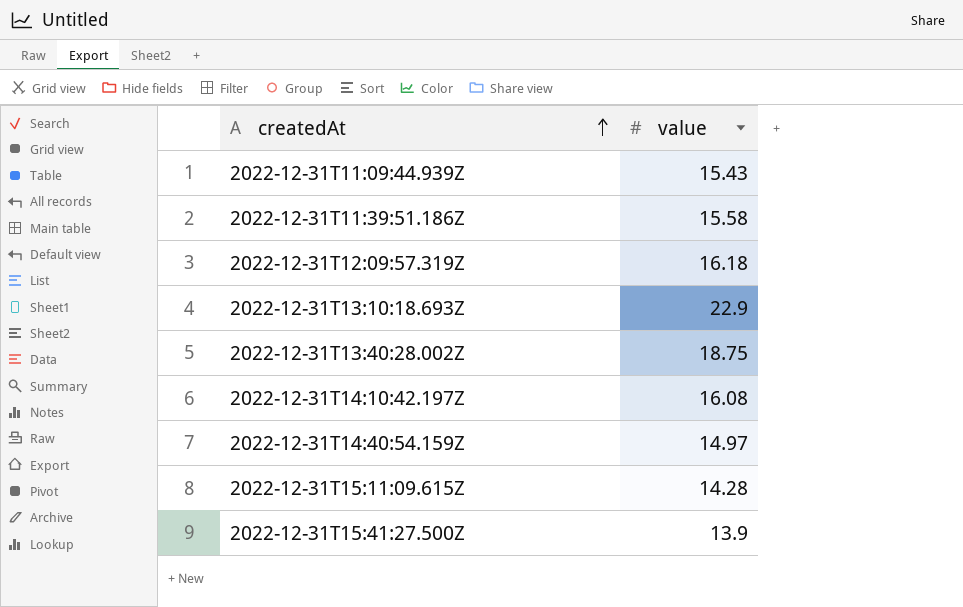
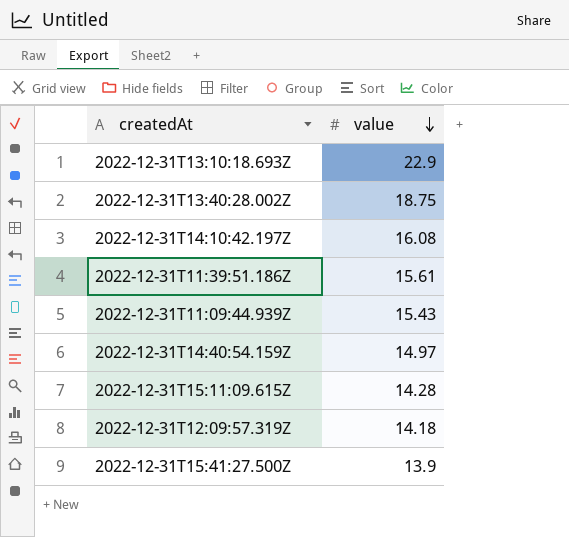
row order: createdAt ascending -> value descending
2022-12-31T11:39:51.186Z | value: 15.58 -> 15.61
2022-12-31T12:09:57.319Z | value: 16.18 -> 14.18

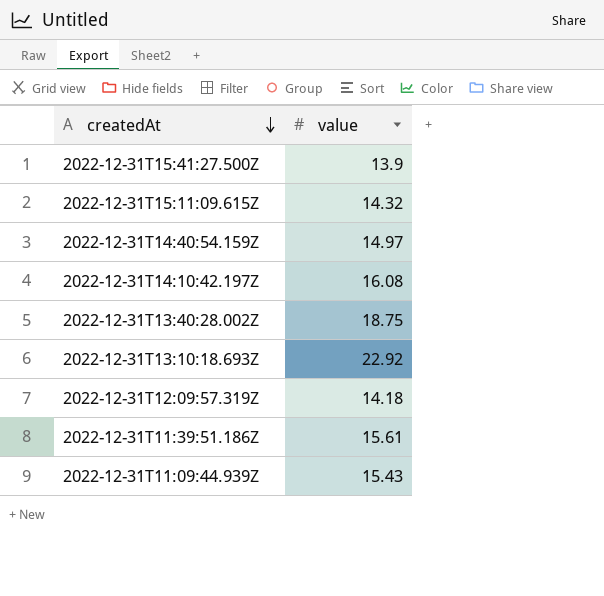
row order: value descending -> createdAt descending
2022-12-31T15:11:09.615Z | value: 14.28 -> 14.32
2022-12-31T13:10:18.693Z | value: 22.9 -> 22.92

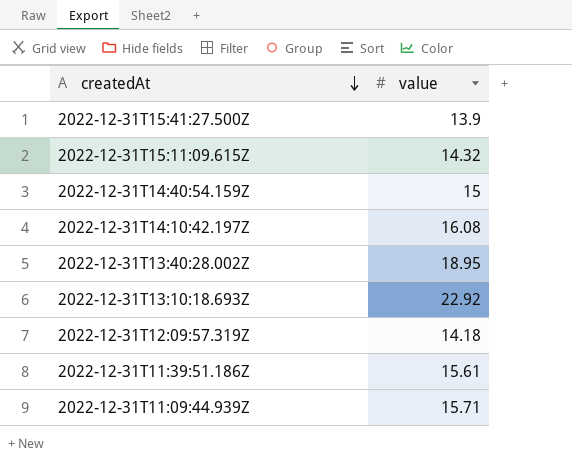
2022-12-31T14:40:54.159Z | value: 14.97 -> 15
2022-12-31T13:40:28.002Z | value: 18.75 -> 18.95
2022-12-31T11:09:44.939Z | value: 15.43 -> 15.71

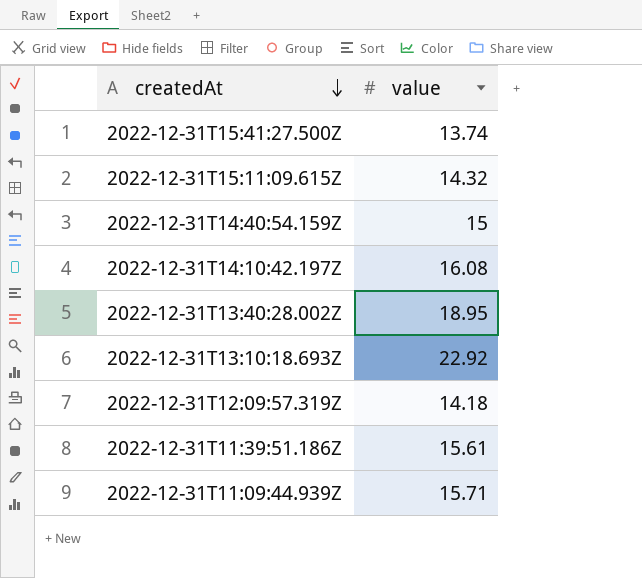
2022-12-31T15:41:27.500Z | value: 13.9 -> 13.74

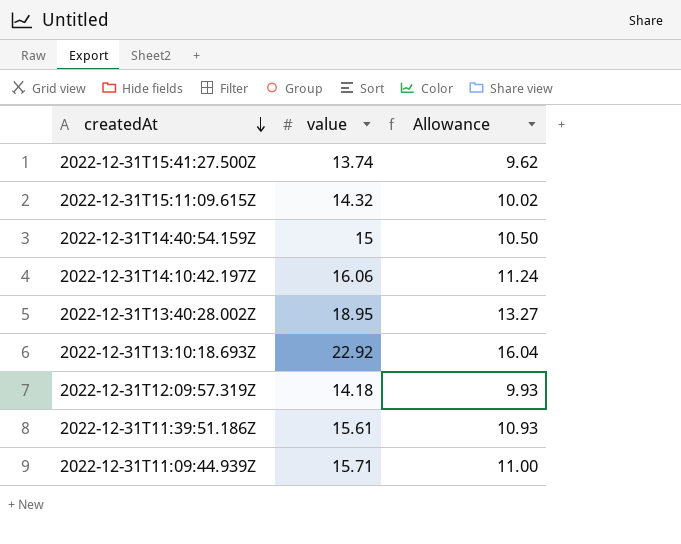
column Allowance | formula: none -> [value] * 0.7
2022-12-31T14:10:42.197Z | value: 16.08 -> 16.06

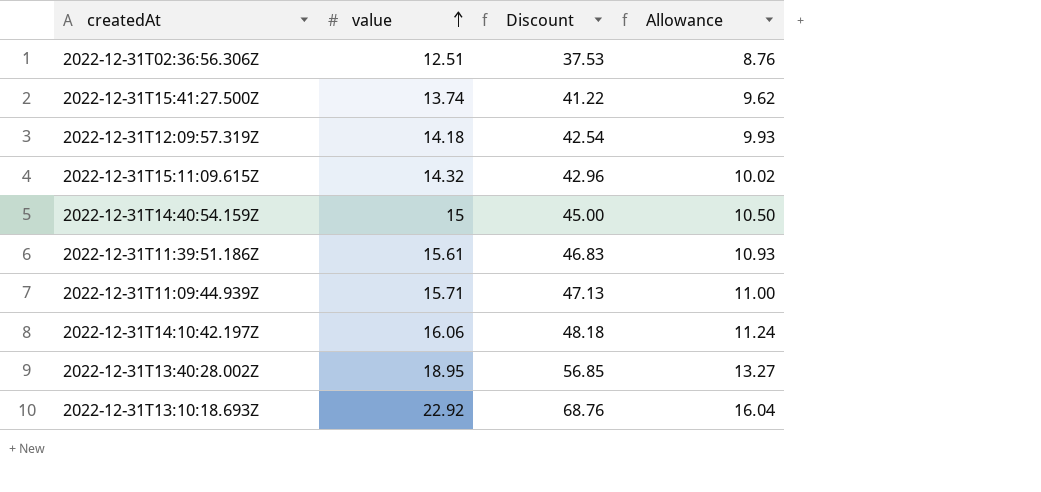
row order: createdAt descending -> value ascending
column Discount | formula: none -> [value] * 3
row 2022-12-31T02:36:56.306Z: none -> 12.51 | 37.53 | 8.76

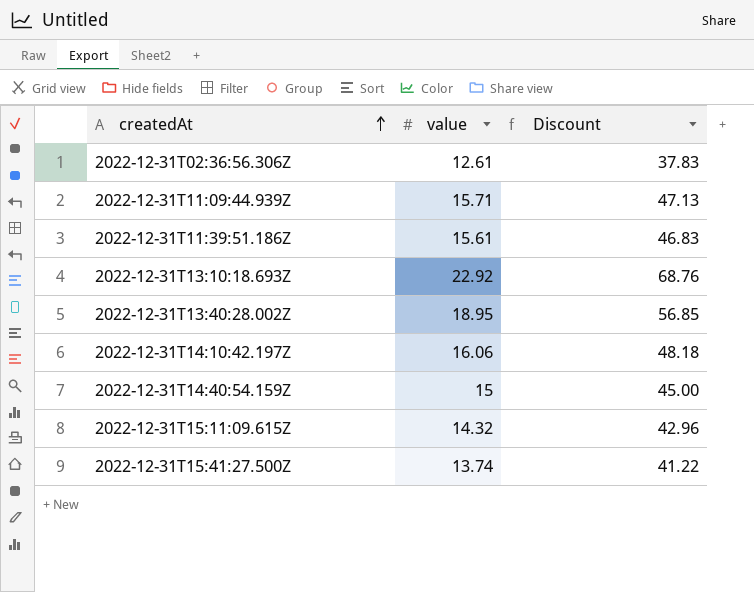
row order: value ascending -> createdAt ascending
column Allowance | formula: [value] * 0.7 -> none
row 2022-12-31T12:09:57.319Z: 14.18 | 42.54 | 9.93 -> none
2022-12-31T02:36:56.306Z | value: 12.51 -> 12.61
2022-12-31T02:36:56.306Z | Discount: 37.53 -> 37.83

